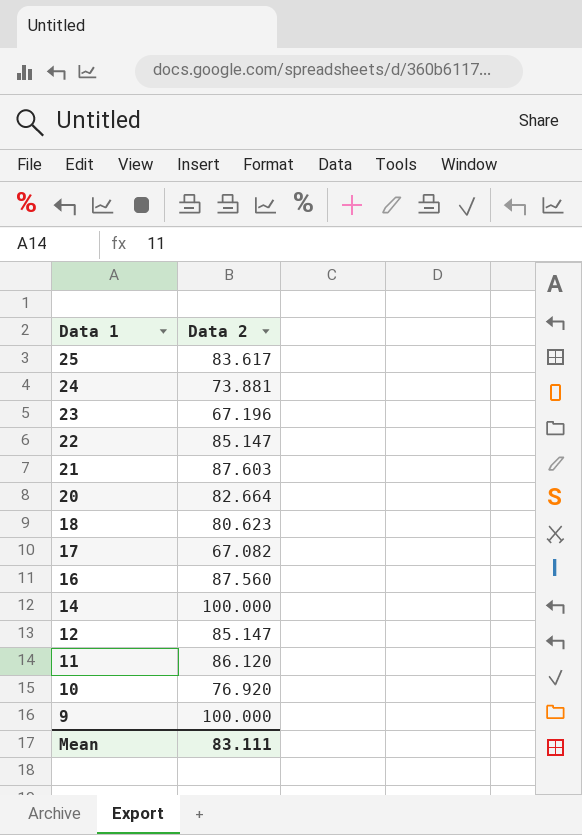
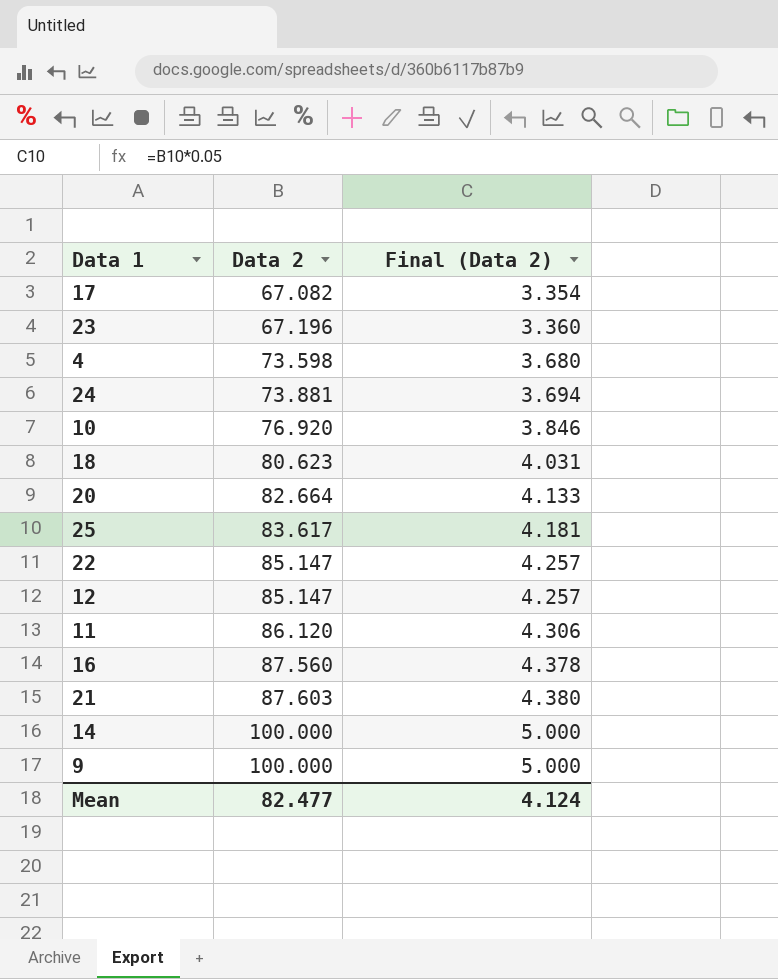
row order: Data 1 descending -> Data 2 ascending
column Final (Data 2) | formula: none -> [Data 2] * 0.05
row 4: none -> 73.598 | 3.680
Mean | Data 2: 83.111 -> 82.477

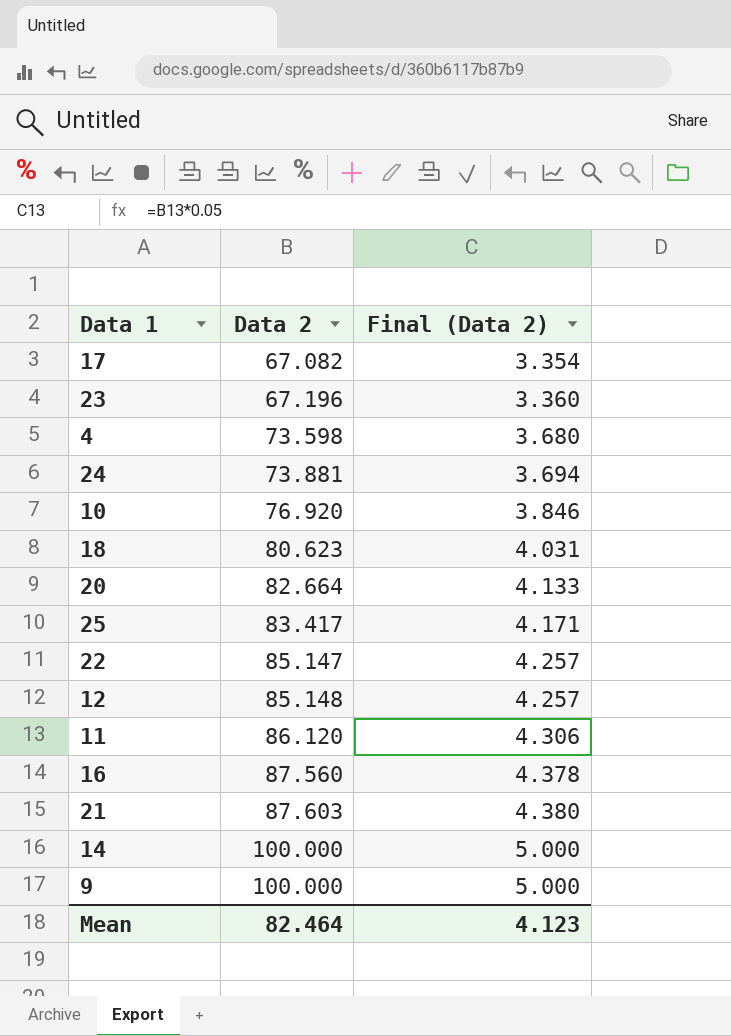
25 | Data 2: 83.617 -> 83.417
25 | Final (Data 2): 4.181 -> 4.171
12 | Data 2: 85.147 -> 85.148
Mean | Data 2: 82.477 -> 82.464
Mean | Final (Data 2): 4.124 -> 4.123

